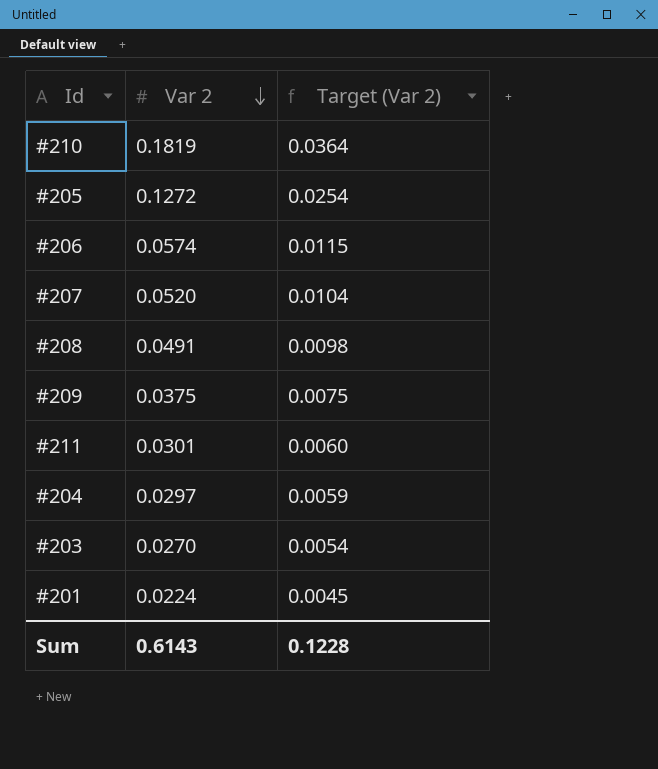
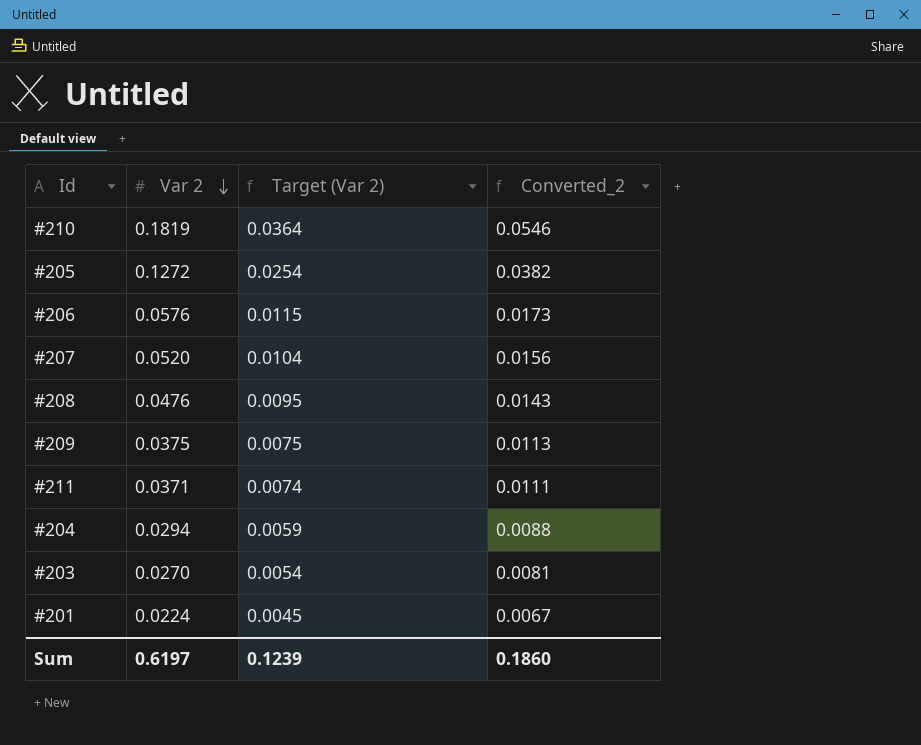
column Converted_2 | formula: none -> [Var 2] * 0.3
#206 | Var 2: 0.0574 -> 0.0576
#208 | Var 2: 0.0491 -> 0.0476
#208 | Target (Var 2): 0.0098 -> 0.0095
#211 | Var 2: 0.0301 -> 0.0371
#211 | Target (Var 2): 0.0060 -> 0.0074
#204 | Var 2: 0.0297 -> 0.0294
Sum | Var 2: 0.6143 -> 0.6197
Sum | Target (Var 2): 0.1228 -> 0.1239

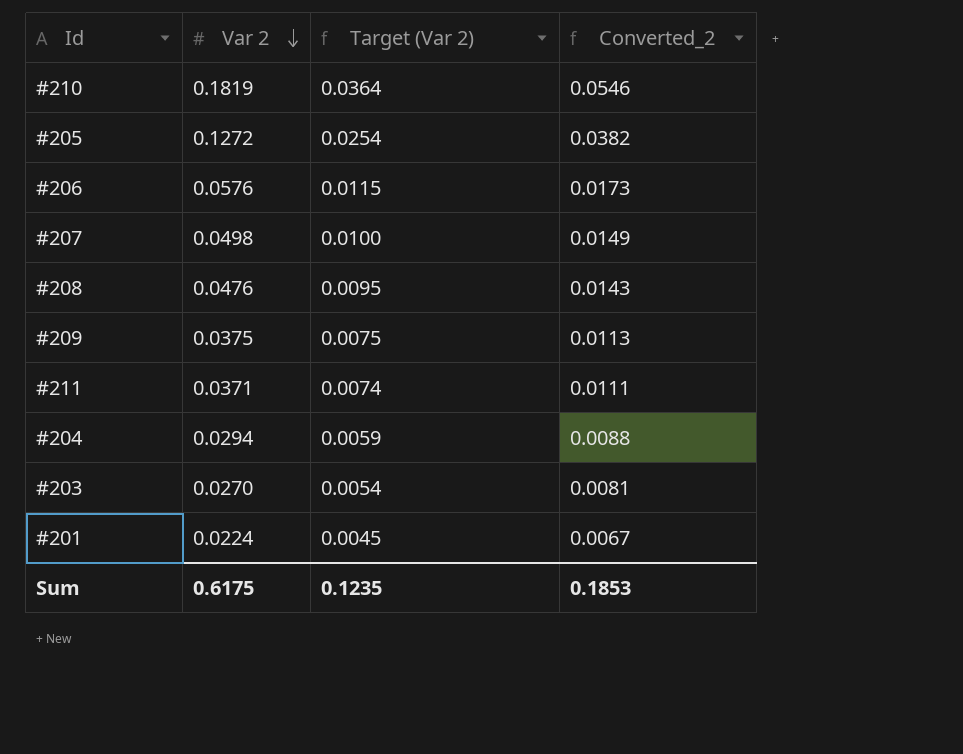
#207 | Var 2: 0.0520 -> 0.0498
#207 | Target (Var 2): 0.0104 -> 0.0100
#207 | Converted_2: 0.0156 -> 0.0149
Sum | Var 2: 0.6197 -> 0.6175
Sum | Target (Var 2): 0.1239 -> 0.1235
Sum | Converted_2: 0.1860 -> 0.1853

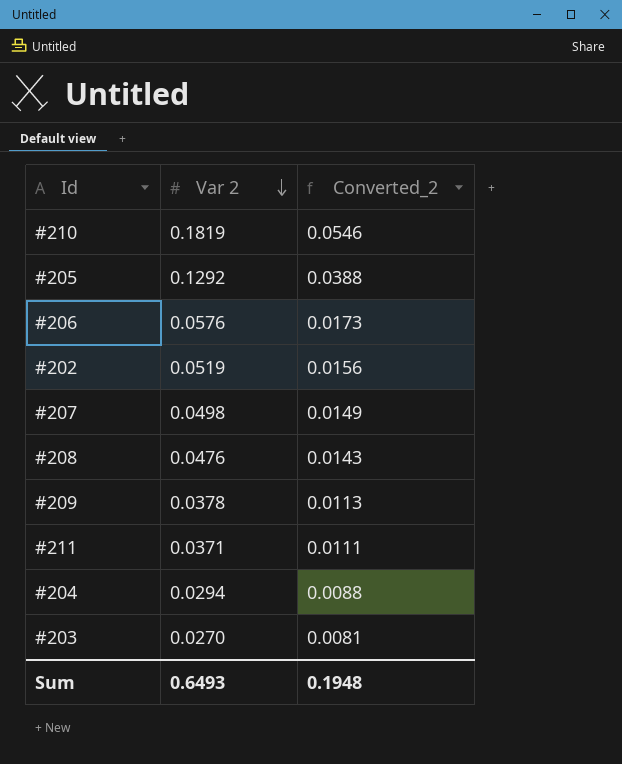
column Target (Var 2) | formula: [Var 2] * 0.2 -> none
row #201: 0.0224 | 0.0045 | 0.0067 -> none
#205 | Var 2: 0.1272 -> 0.1292
#205 | Converted_2: 0.0382 -> 0.0388
row #202: none -> 0.0519 | 0.0156
#209 | Var 2: 0.0375 -> 0.0378
Sum | Var 2: 0.6175 -> 0.6493
Sum | Converted_2: 0.1853 -> 0.1948

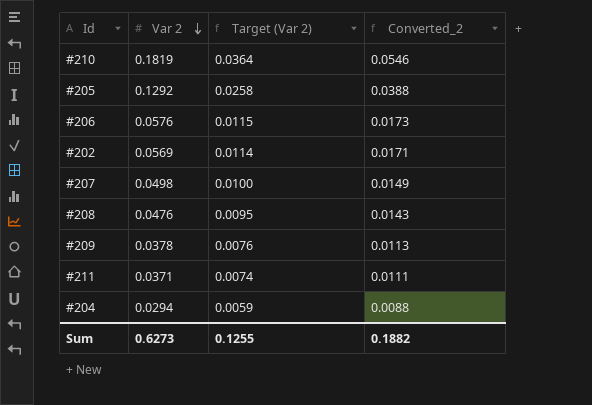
column Target (Var 2) | formula: none -> [Var 2] * 0.2
row #203: 0.0270 | 0.0081 -> none
#202 | Var 2: 0.0519 -> 0.0569
#202 | Converted_2: 0.0156 -> 0.0171
Sum | Var 2: 0.6493 -> 0.6273
Sum | Converted_2: 0.1948 -> 0.1882

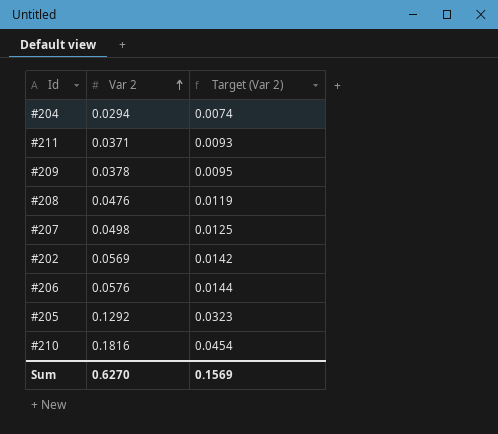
row order: Var 2 descending -> Var 2 ascending
column Converted_2 | formula: [Var 2] * 0.3 -> none
column Target (Var 2) | formula: [Var 2] * 0.2 -> [Var 2] * 0.25
#210 | Var 2: 0.1819 -> 0.1816
Sum | Var 2: 0.6273 -> 0.6270
Sum | Target (Var 2): 0.1255 -> 0.1569

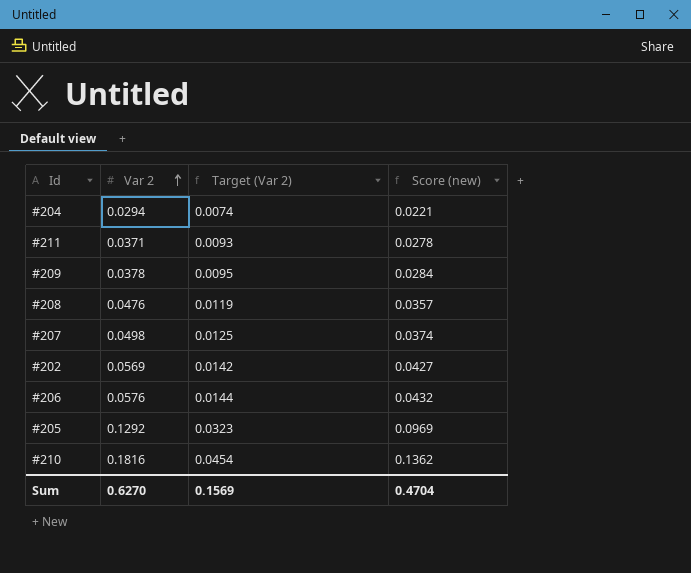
column Score (new) | formula: none -> [Var 2] * 0.75

